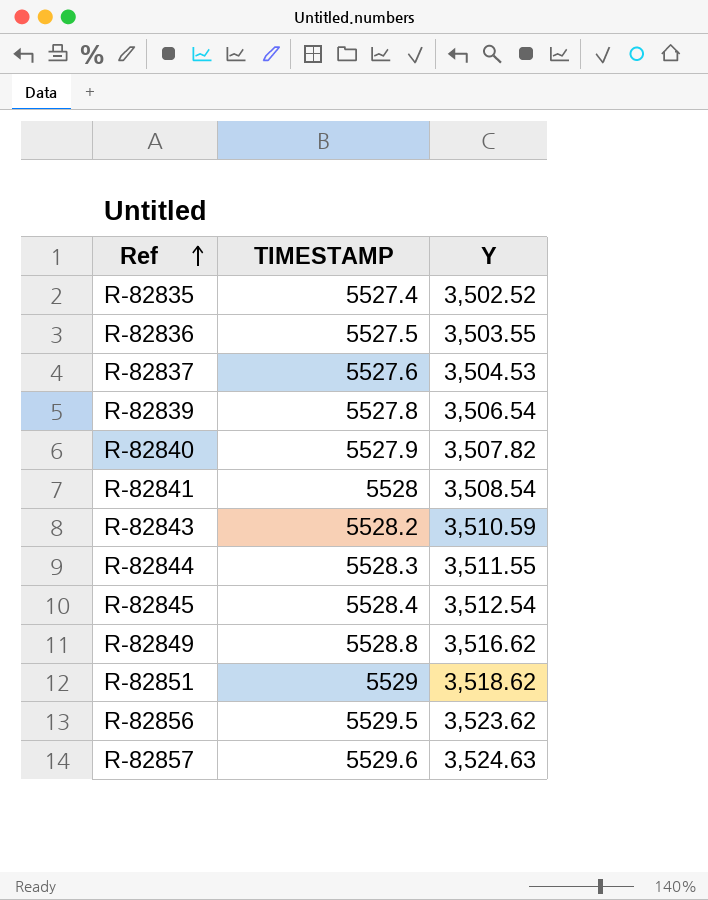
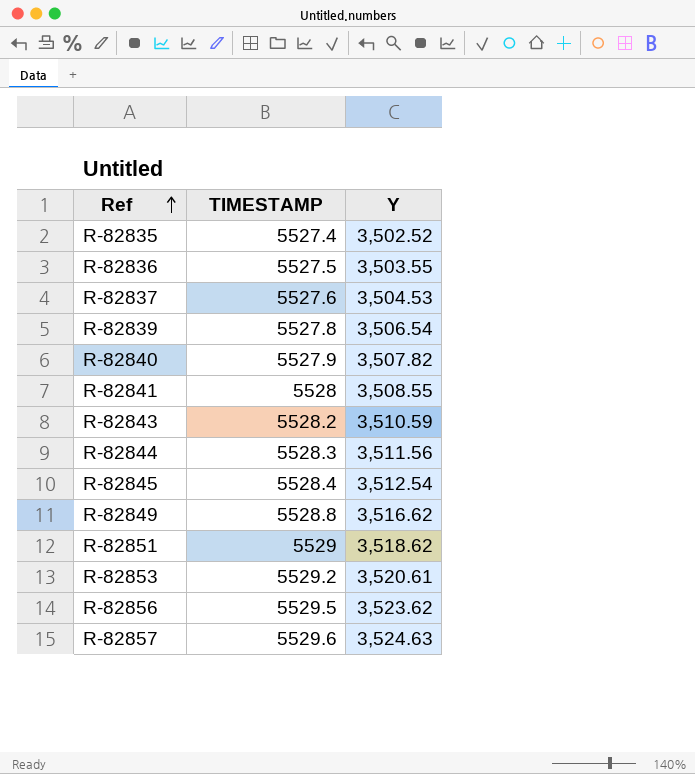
R-82841 | Y: 3,508.54 -> 3,508.55
R-82844 | Y: 3,511.55 -> 3,511.56
row R-82853: none -> 5529.2 | 3,520.61

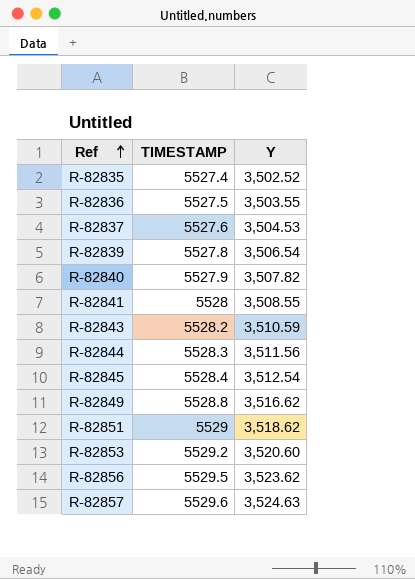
R-82853 | Y: 3,520.61 -> 3,520.60

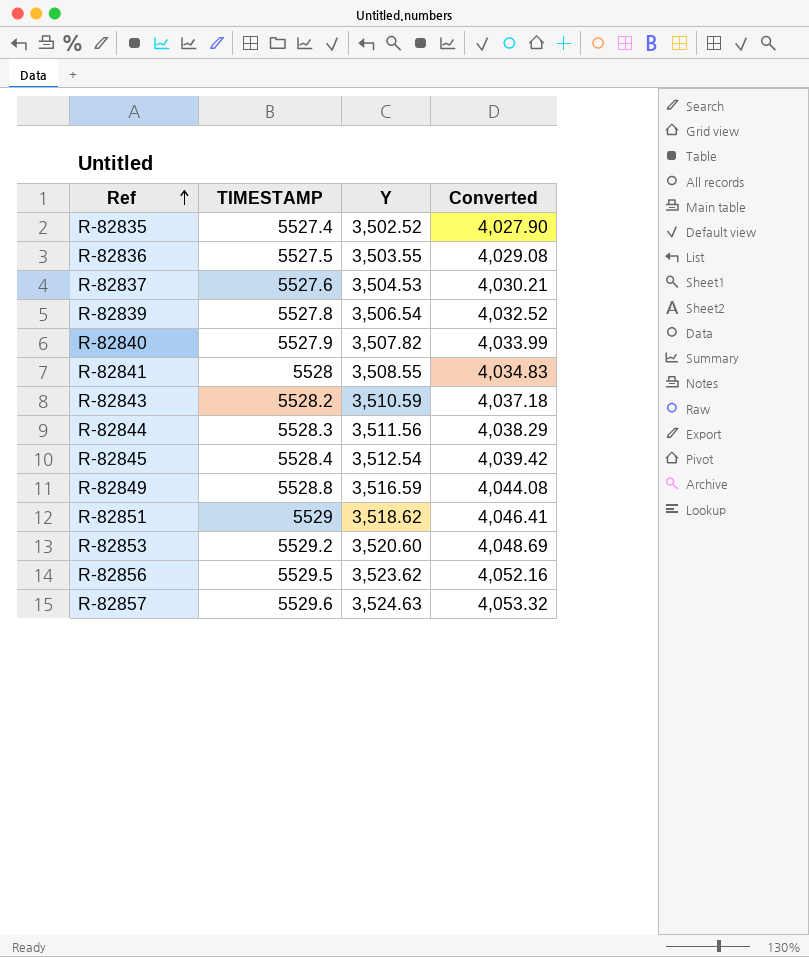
column Converted | formula: none -> [Y] * 1.15
R-82849 | Y: 3,516.62 -> 3,516.59

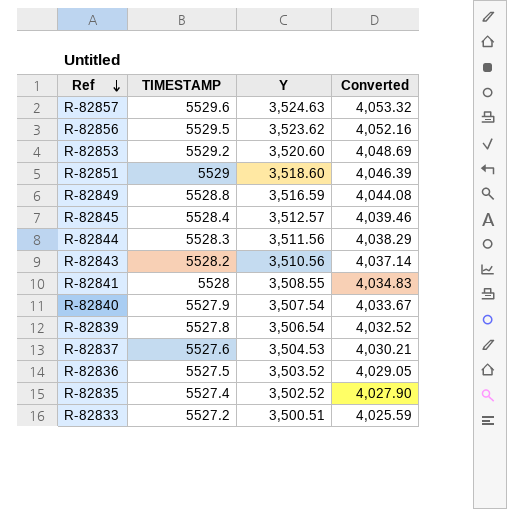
row order: Ref ascending -> Ref descending
R-82851 | Y: 3,518.62 -> 3,518.60
R-82851 | Converted: 4,046.41 -> 4,046.39
R-82845 | Y: 3,512.54 -> 3,512.57
R-82845 | Converted: 4,039.42 -> 4,039.46
R-82843 | Y: 3,510.59 -> 3,510.56
R-82843 | Converted: 4,037.18 -> 4,037.14
R-82840 | Y: 3,507.82 -> 3,507.54
R-82840 | Converted: 4,033.99 -> 4,033.67
R-82836 | Y: 3,503.55 -> 3,503.52
R-82836 | Converted: 4,029.08 -> 4,029.05
row R-82833: none -> 5527.2 | 3,500.51 | 4,025.59

